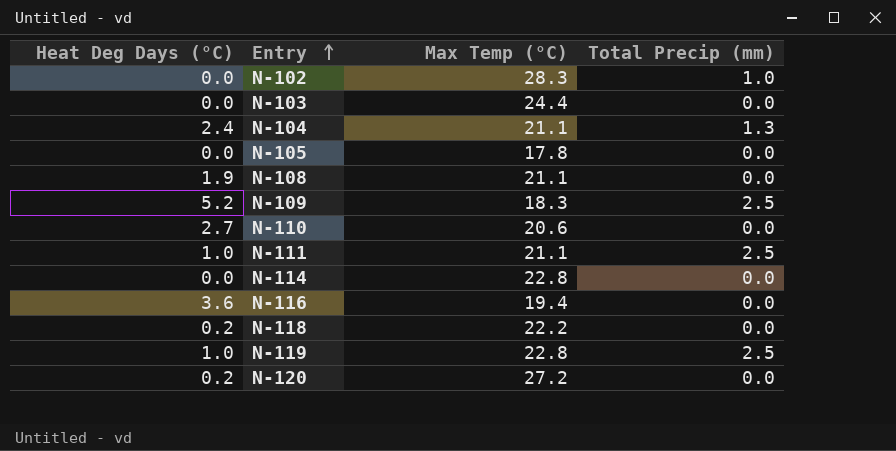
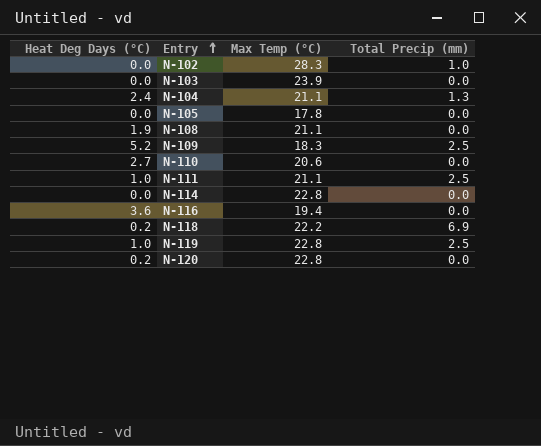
N-103 | Max Temp (°C): 24.4 -> 23.9
N-118 | Total Precip (mm): 0.0 -> 6.9
N-120 | Max Temp (°C): 27.2 -> 22.8

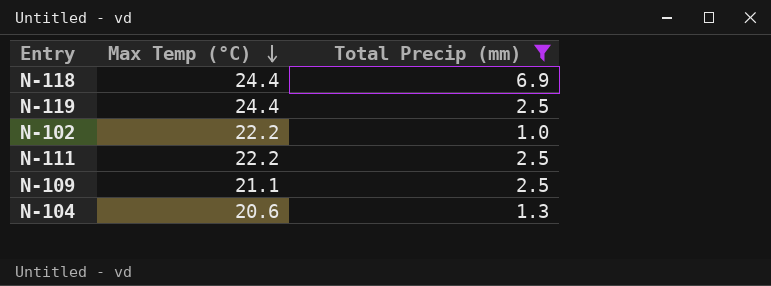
filter: none -> Total Precip (mm) != 0.0
row order: Entry ascending -> Max Temp (°C) descending
column Heat Deg Days (°C) | position: 1 -> none
N-118 | Max Temp (°C): 22.2 -> 24.4
N-119 | Max Temp (°C): 22.8 -> 24.4
N-102 | Max Temp (°C): 28.3 -> 22.2
N-111 | Max Temp (°C): 21.1 -> 22.2
N-109 | Max Temp (°C): 18.3 -> 21.1
N-104 | Max Temp (°C): 21.1 -> 20.6

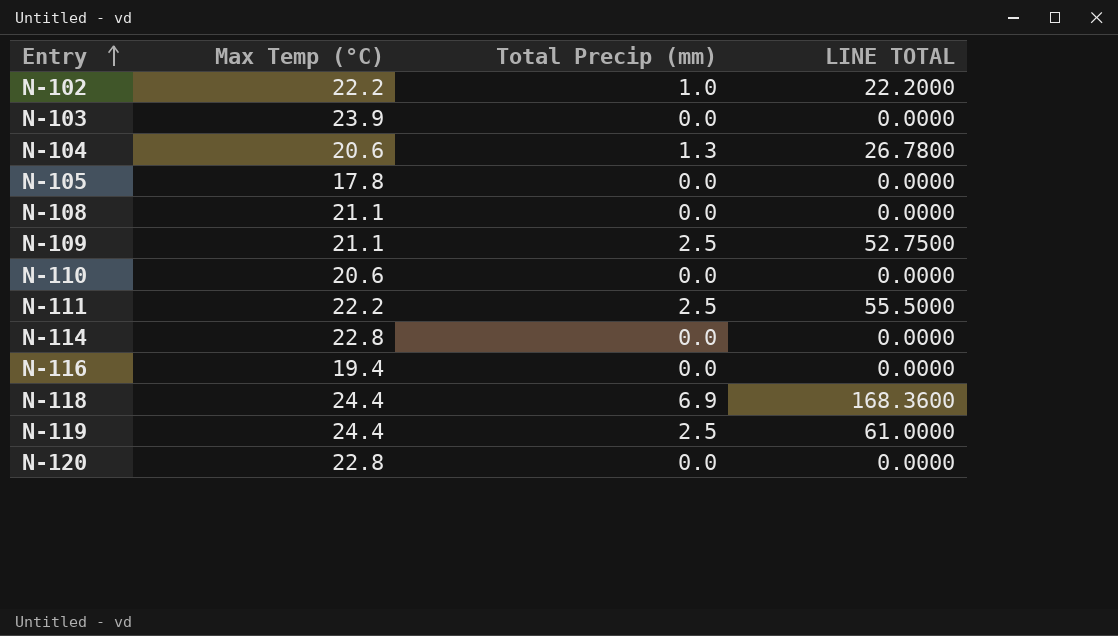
filter: Total Precip (mm) != 0.0 -> none
row order: Max Temp (°C) descending -> Entry ascending
column LINE TOTAL | formula: none -> [Max Temp (°C)] * [Total Precip (mm)]

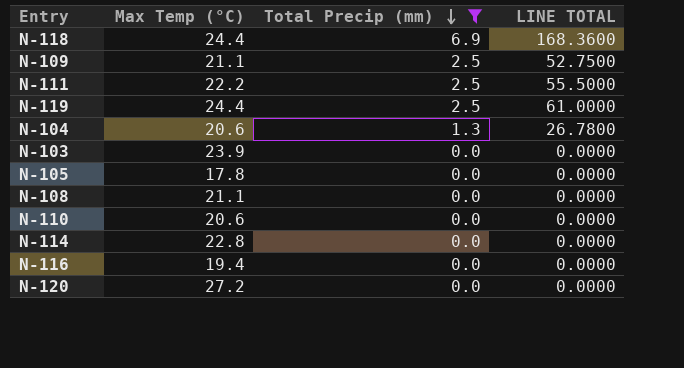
filter: none -> Total Precip (mm) != 1.0
row order: Entry ascending -> Total Precip (mm) descending
N-120 | Max Temp (°C): 22.8 -> 27.2

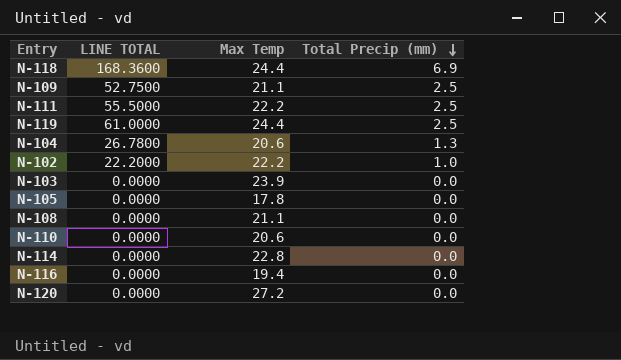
filter: Total Precip (mm) != 1.0 -> none
column LINE TOTAL | position: 4 -> 2
column name: Max Temp (°C) -> Max Temp

